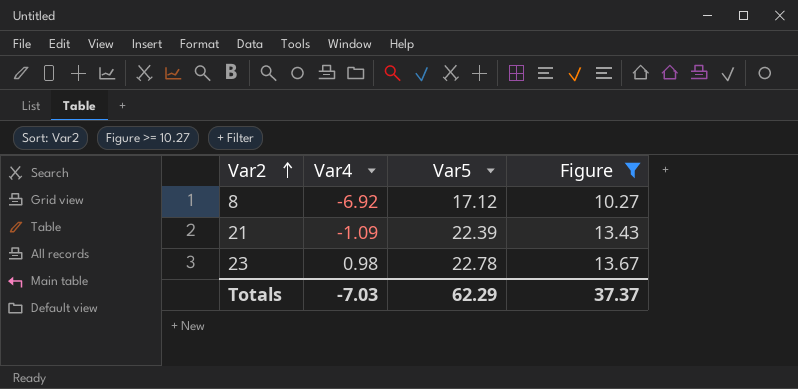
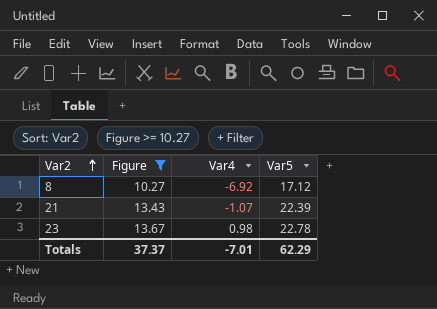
column Figure | position: 4 -> 2
21 | Var4: -1.09 -> -1.07
Totals | Var4: -7.03 -> -7.01

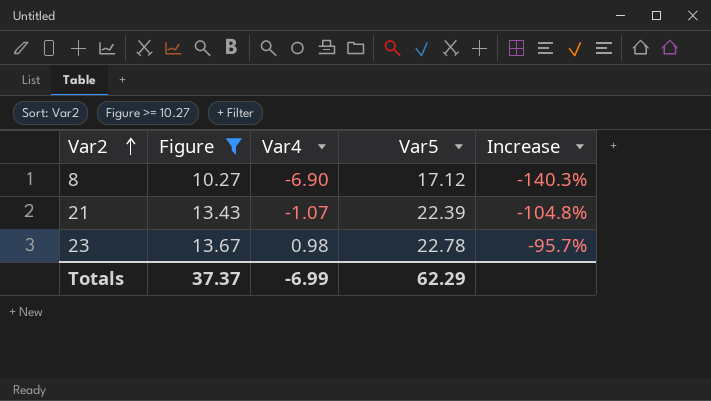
column Increase | formula: none -> ([Var4] - [Var5]) / [Var5]
8 | Var4: -6.92 -> -6.90
Totals | Var4: -7.01 -> -6.99

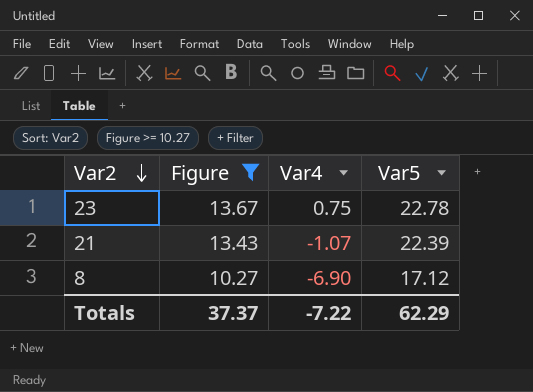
row order: Var2 ascending -> Var2 descending
column Increase | formula: ([Var4] - [Var5]) / [Var5] -> none
23 | Var4: 0.98 -> 0.75
Totals | Var4: -6.99 -> -7.22

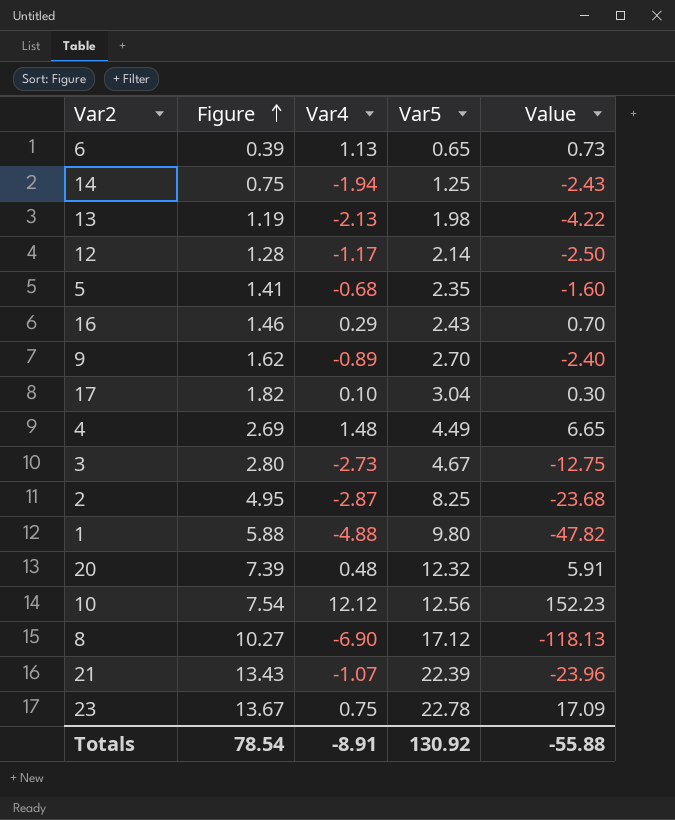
filter: Figure >= 10.27 -> none
row order: Var2 descending -> Figure ascending
column Value | formula: none -> [Var4] * [Var5]
Totals | Figure: 37.37 -> 78.54
Totals | Var4: -7.22 -> -8.91
Totals | Var5: 62.29 -> 130.92

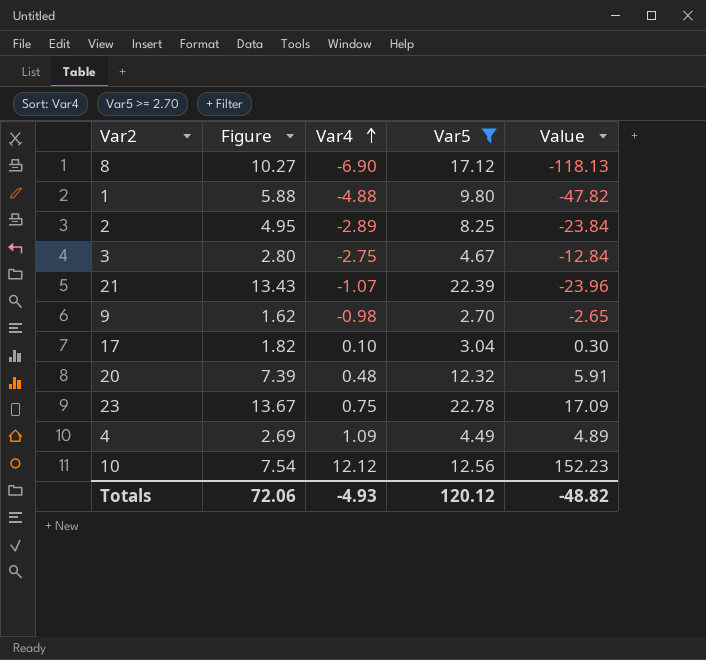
filter: none -> Var5 >= 2.70
row order: Figure ascending -> Var4 ascending
2 | Var4: -2.87 -> -2.89
2 | Value: -23.68 -> -23.84
3 | Var4: -2.73 -> -2.75
3 | Value: -12.75 -> -12.84
9 | Var4: -0.89 -> -0.98
9 | Value: -2.40 -> -2.65
4 | Var4: 1.48 -> 1.09
4 | Value: 6.65 -> 4.89
Totals | Figure: 78.54 -> 72.06
Totals | Var4: -8.91 -> -4.93
Totals | Var5: 130.92 -> 120.12
Totals | Value: -55.88 -> -48.82

